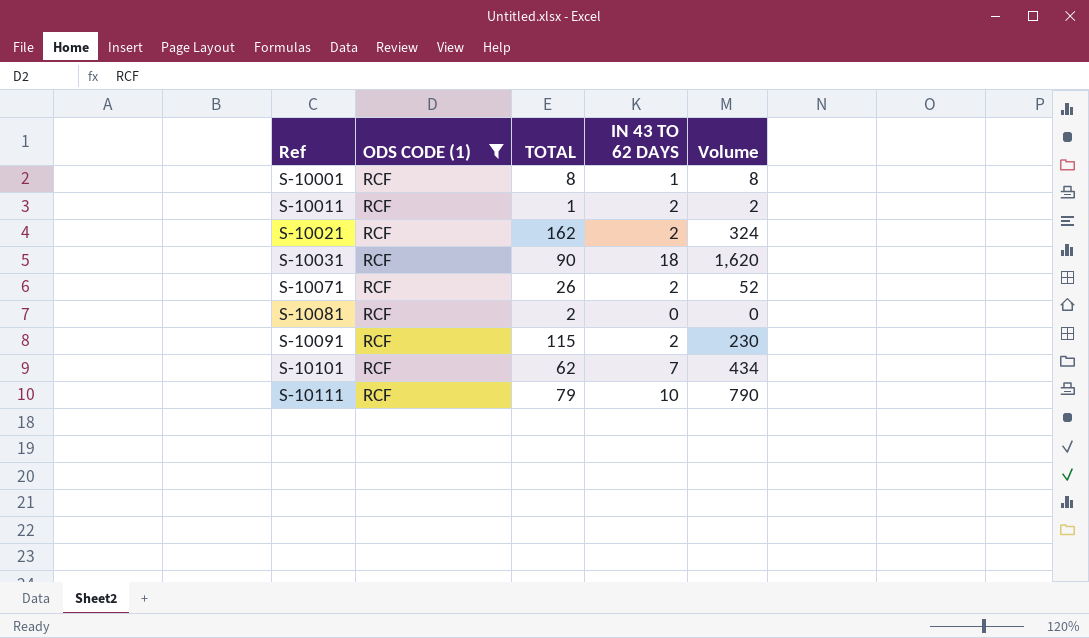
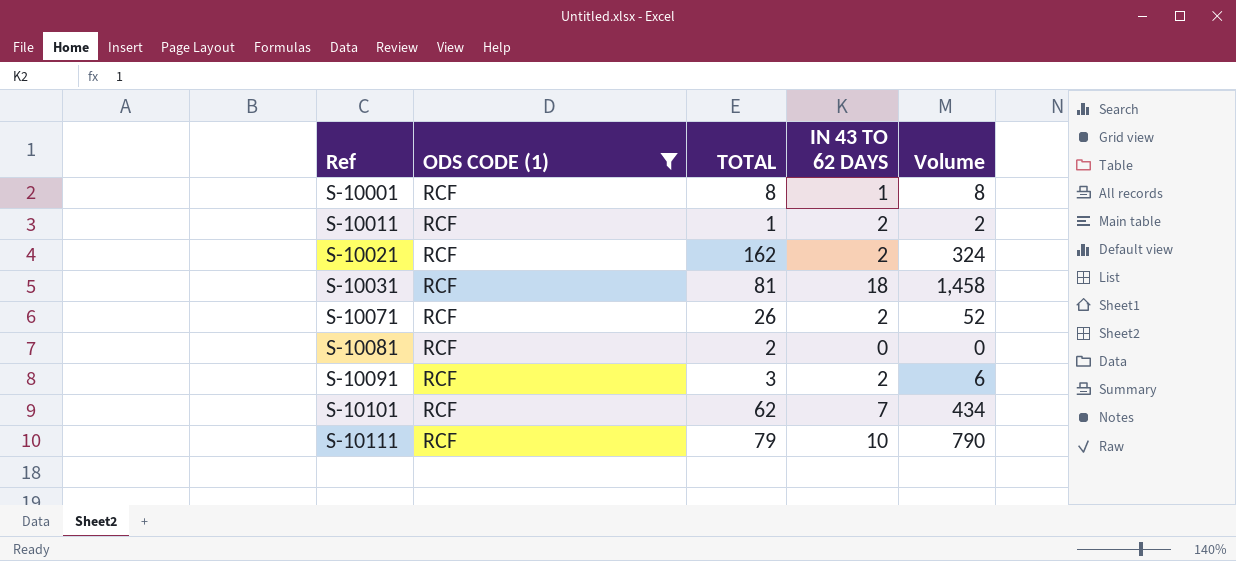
S-10031 | TOTAL: 90 -> 81
S-10031 | Volume: 1,620 -> 1,458
S-10091 | TOTAL: 115 -> 3
S-10091 | Volume: 230 -> 6

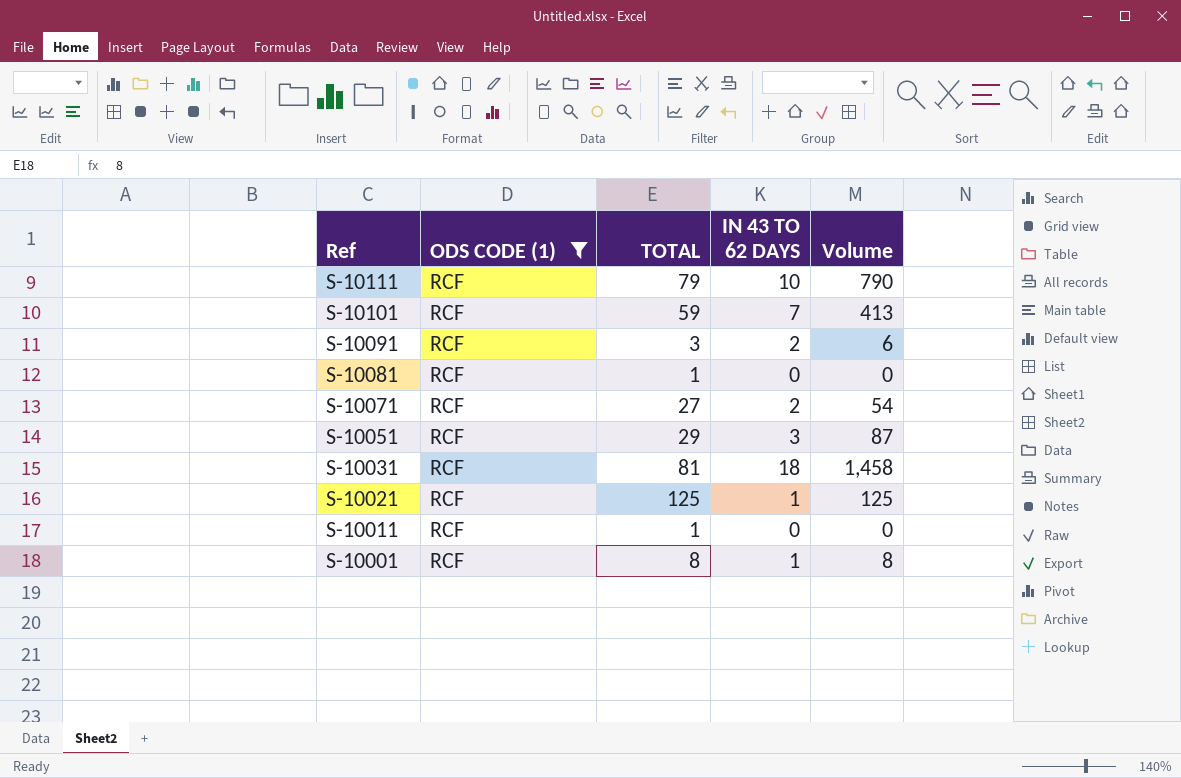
row order: Ref ascending -> Ref descending
S-10101 | TOTAL: 62 -> 59
S-10101 | Volume: 434 -> 413
S-10081 | TOTAL: 2 -> 1
S-10071 | TOTAL: 26 -> 27
S-10071 | Volume: 52 -> 54
row S-10051: none -> RCF | 29 | 3 | 87
S-10021 | TOTAL: 162 -> 125
S-10021 | IN 43 TO 62 DAYS: 2 -> 1
S-10021 | Volume: 324 -> 125
S-10011 | IN 43 TO 62 DAYS: 2 -> 0
S-10011 | Volume: 2 -> 0

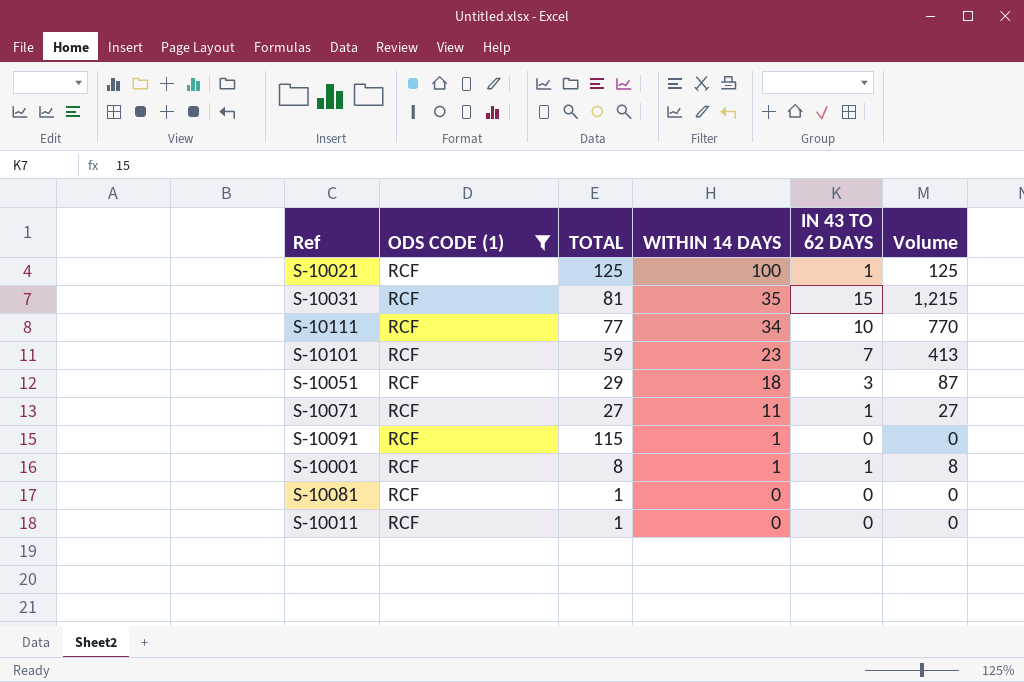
row order: Ref descending -> WITHIN 14 DAYS descending
column WITHIN 14 DAYS | position: none -> 4
S-10031 | IN 43 TO 62 DAYS: 18 -> 15
S-10031 | Volume: 1,458 -> 1,215
S-10111 | TOTAL: 79 -> 77
S-10111 | Volume: 790 -> 770
S-10071 | IN 43 TO 62 DAYS: 2 -> 1
S-10071 | Volume: 54 -> 27
S-10091 | TOTAL: 3 -> 115
S-10091 | IN 43 TO 62 DAYS: 2 -> 0
S-10091 | Volume: 6 -> 0

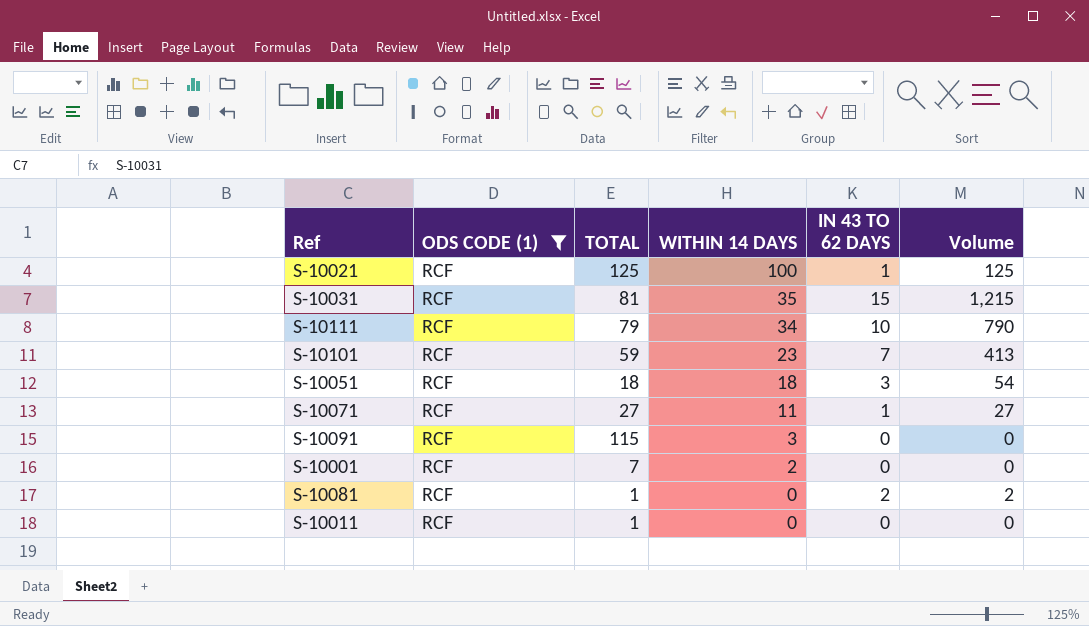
S-10111 | TOTAL: 77 -> 79
S-10111 | Volume: 770 -> 790
S-10051 | TOTAL: 29 -> 18
S-10051 | Volume: 87 -> 54
S-10091 | WITHIN 14 DAYS: 1 -> 3
S-10001 | TOTAL: 8 -> 7
S-10001 | WITHIN 14 DAYS: 1 -> 2
S-10001 | IN 43 TO 62 DAYS: 1 -> 0
S-10001 | Volume: 8 -> 0
S-10081 | IN 43 TO 62 DAYS: 0 -> 2
S-10081 | Volume: 0 -> 2

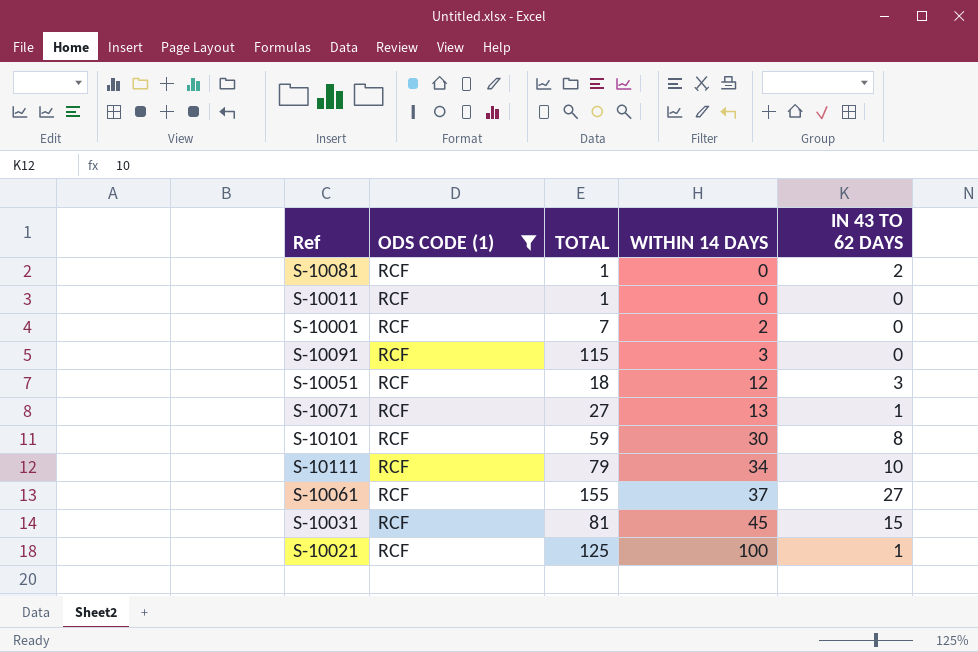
row order: WITHIN 14 DAYS descending -> WITHIN 14 DAYS ascending
column Volume | formula: [TOTAL] * [IN 43 TO 62 DAYS] -> none
S-10051 | WITHIN 14 DAYS: 18 -> 12
S-10071 | WITHIN 14 DAYS: 11 -> 13
S-10101 | WITHIN 14 DAYS: 23 -> 30
S-10101 | IN 43 TO 62 DAYS: 7 -> 8
row S-10061: none -> RCF | 155 | 37 | 27
S-10031 | WITHIN 14 DAYS: 35 -> 45

